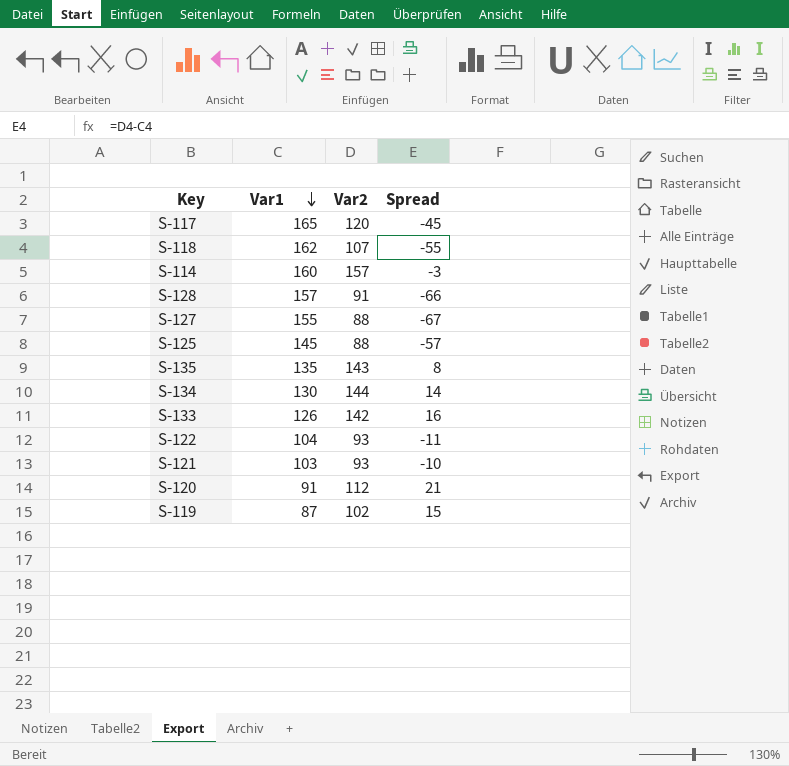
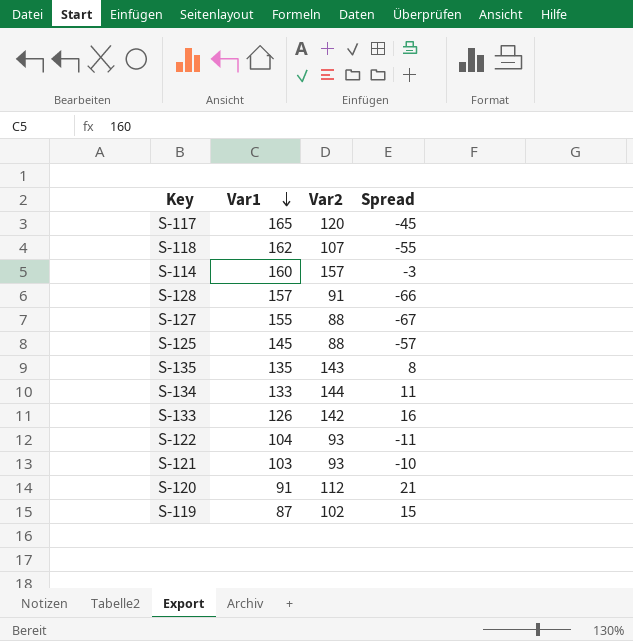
S-134 | Var1: 130 -> 133
S-134 | Spread: 14 -> 11

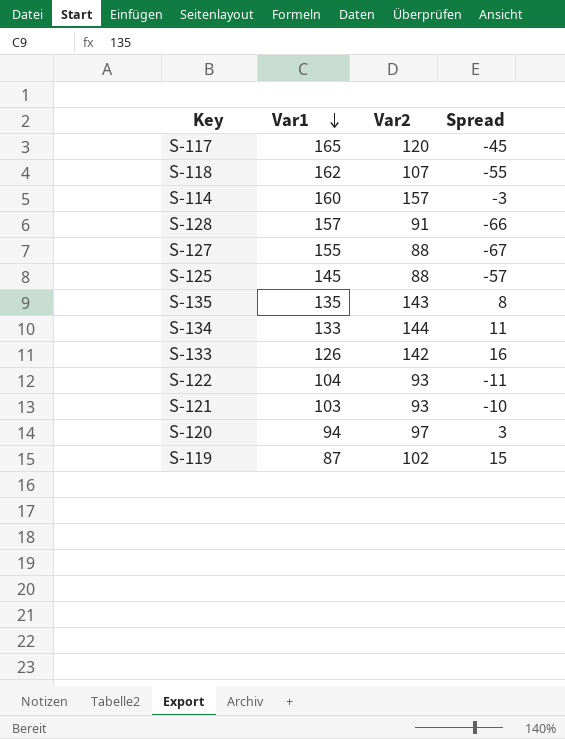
S-120 | Var1: 91 -> 94
S-120 | Var2: 112 -> 97
S-120 | Spread: 21 -> 3

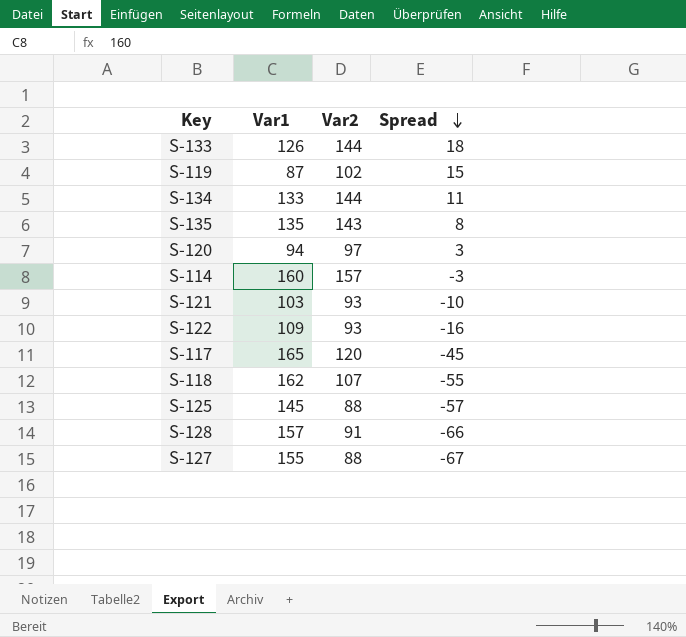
row order: Var1 descending -> Spread descending
S-133 | Var2: 142 -> 144
S-133 | Spread: 16 -> 18
S-122 | Var1: 104 -> 109
S-122 | Spread: -11 -> -16

